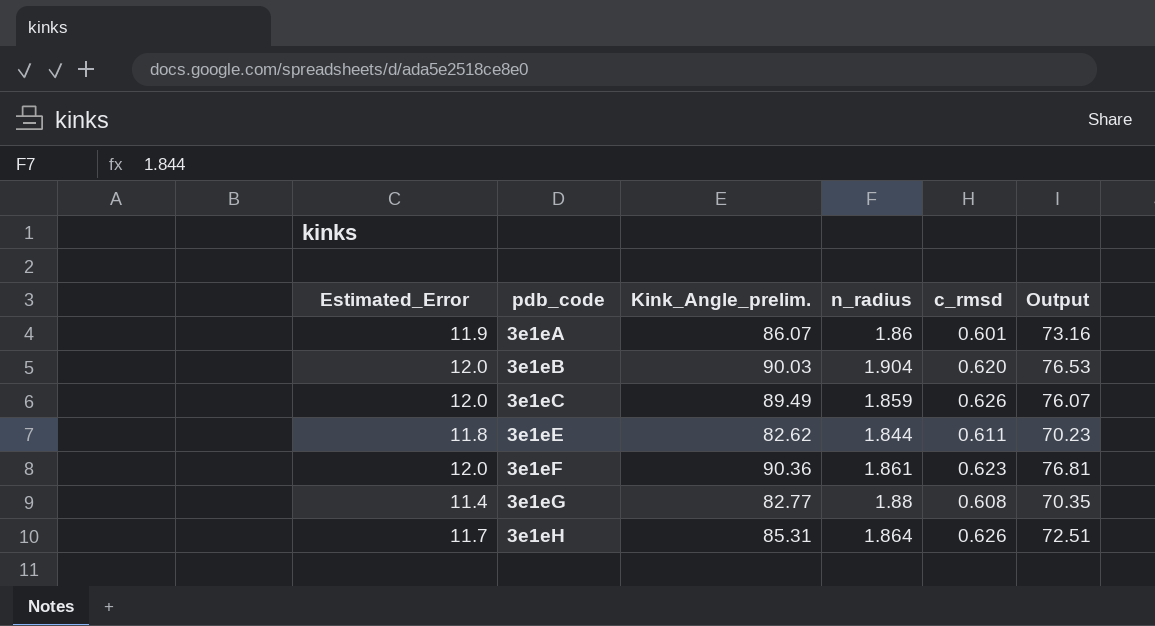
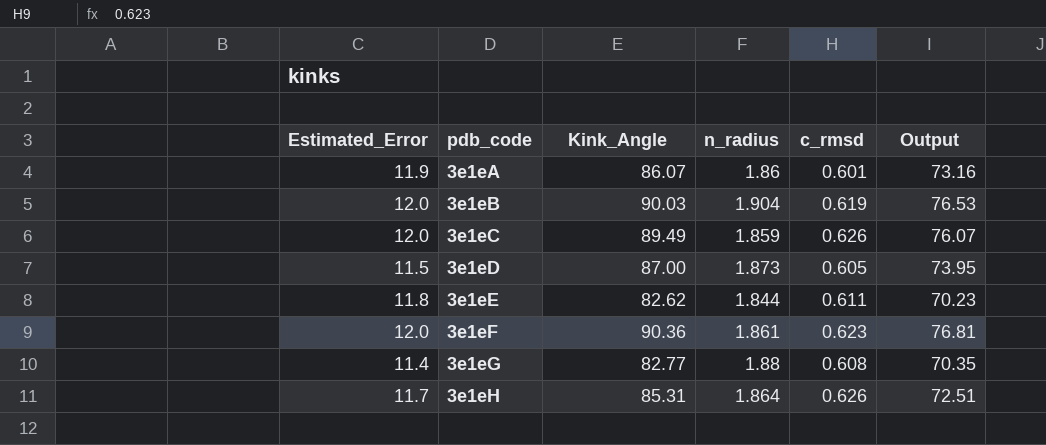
column name: Kink_Angle_prelim. -> Kink_Angle
3e1eB | c_rmsd: 0.620 -> 0.619
row 3e1eD: none -> 11.5 | 87.00 | 1.873 | 0.605 | 73.95

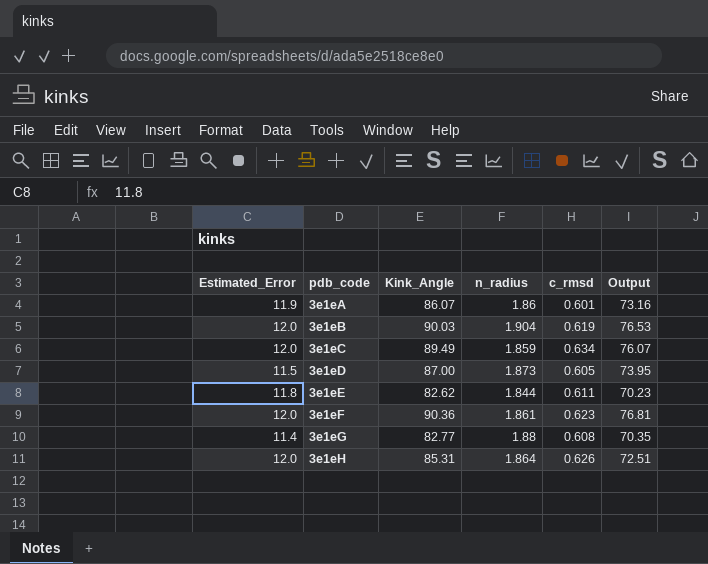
3e1eC | c_rmsd: 0.626 -> 0.634
3e1eH | Estimated_Error: 11.7 -> 12.0

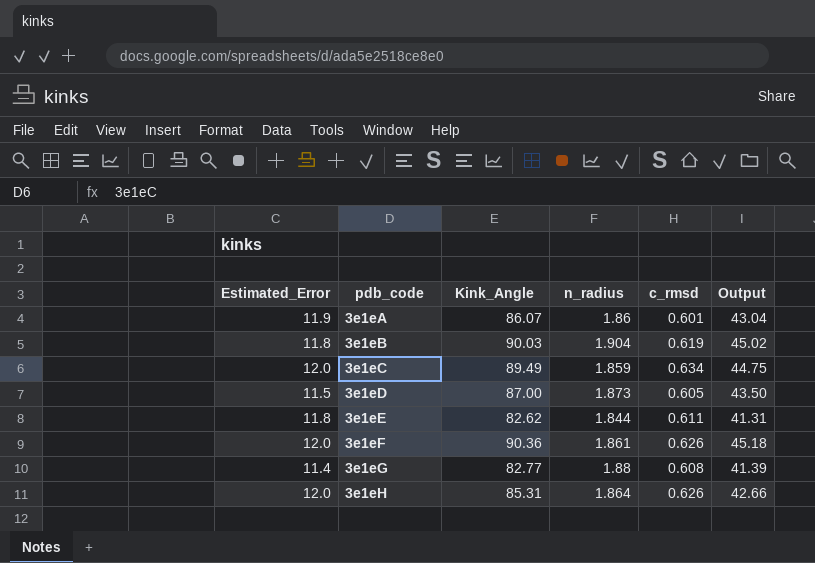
column Output | formula: [Kink_Angle] * 0.85 -> [Kink_Angle] * 0.5
3e1eB | Estimated_Error: 12.0 -> 11.8
3e1eF | c_rmsd: 0.623 -> 0.626

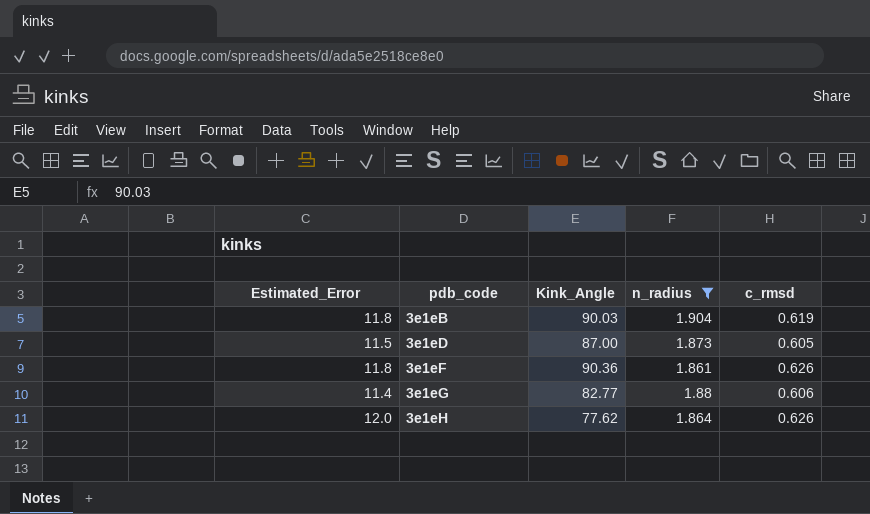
filter: none -> n_radius >= 1.861
column Output | formula: [Kink_Angle] * 0.5 -> none
3e1eF | Estimated_Error: 12.0 -> 11.8
3e1eG | c_rmsd: 0.608 -> 0.606
3e1eH | Kink_Angle: 85.31 -> 77.62

